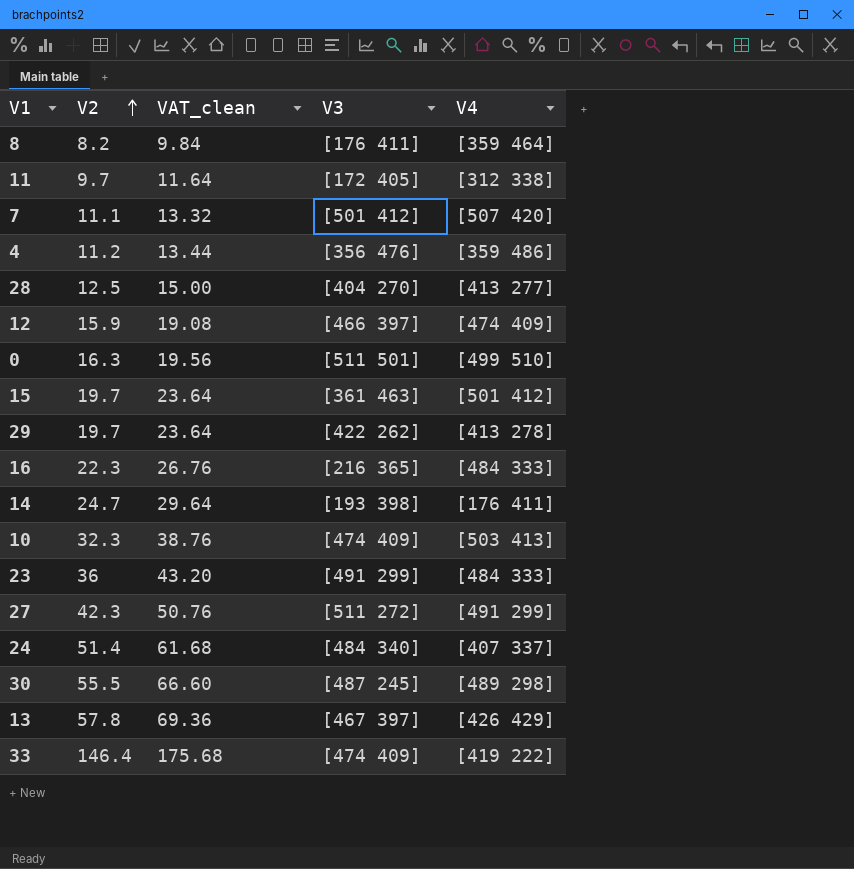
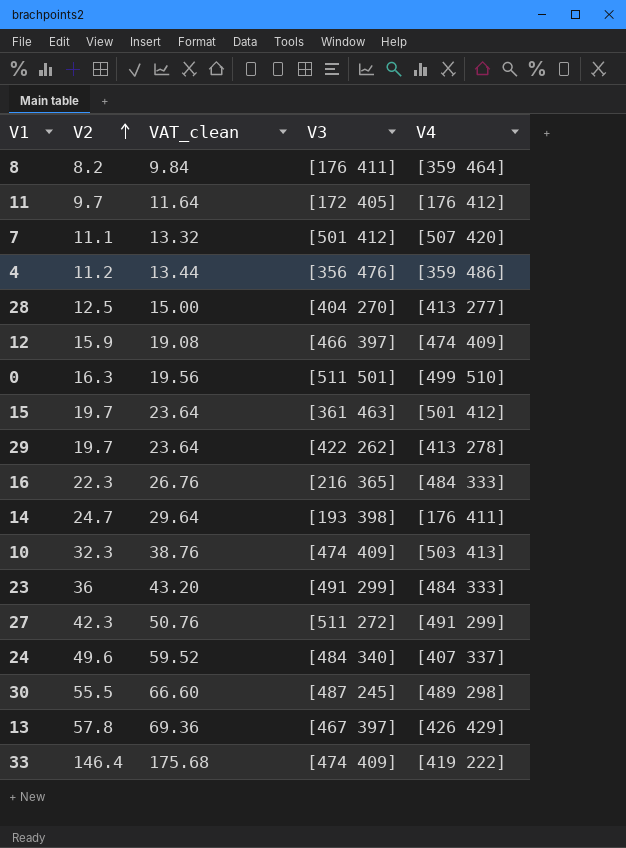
11 | V4: [312 338] -> [176 412]
24 | V2: 51.4 -> 49.6
24 | VAT_clean: 61.68 -> 59.52

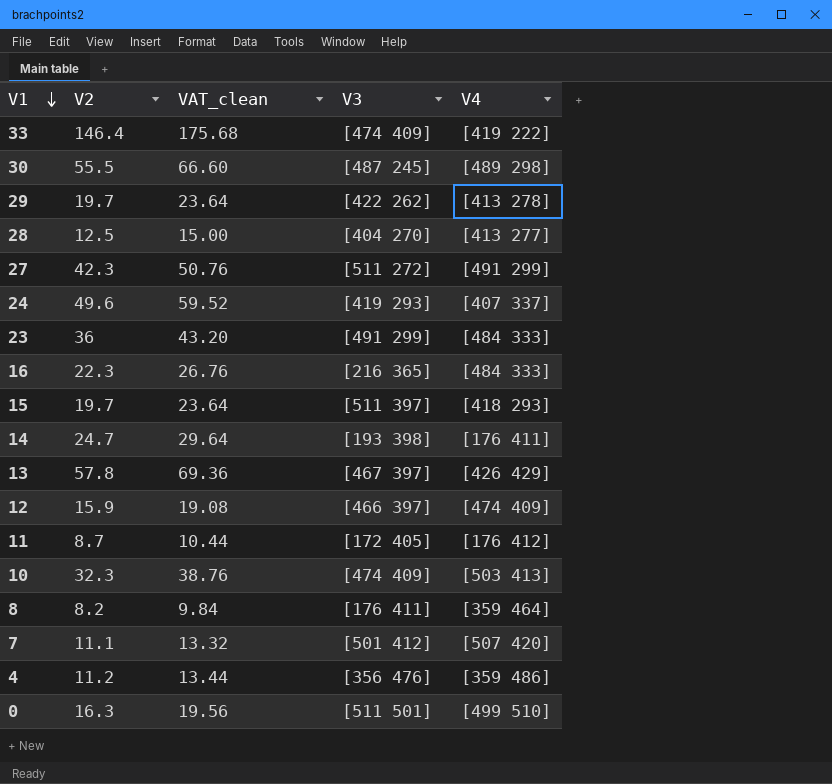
row order: V2 ascending -> V1 descending
24 | V3: [484 340] -> [419 293]
15 | V3: [361 463] -> [511 397]
15 | V4: [501 412] -> [418 293]
11 | V2: 9.7 -> 8.7
11 | VAT_clean: 11.64 -> 10.44

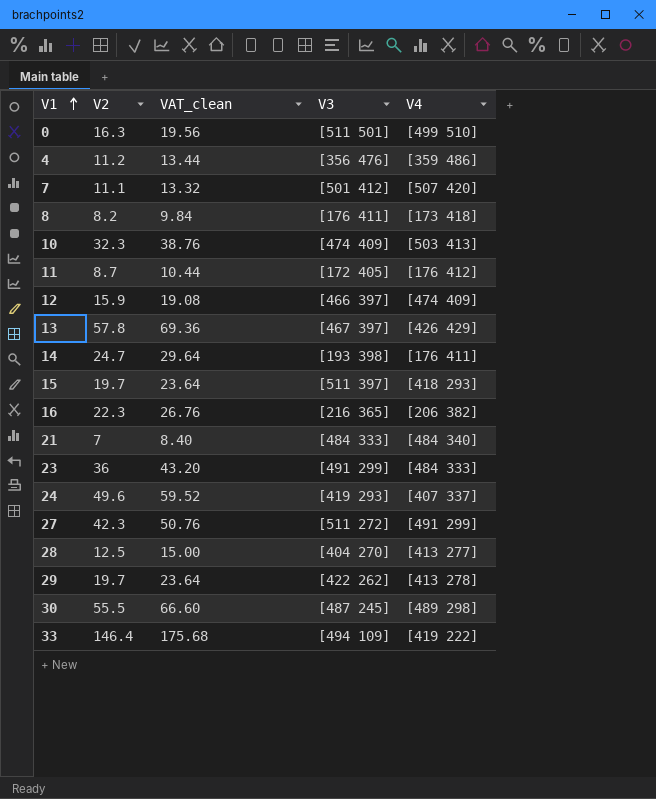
row order: V1 descending -> V1 ascending
8 | V4: [359 464] -> [173 418]
16 | V4: [484 333] -> [206 382]
row 21: none -> 7 | 8.40 | [484 333] | [484 340]
33 | V3: [474 409] -> [494 109]

